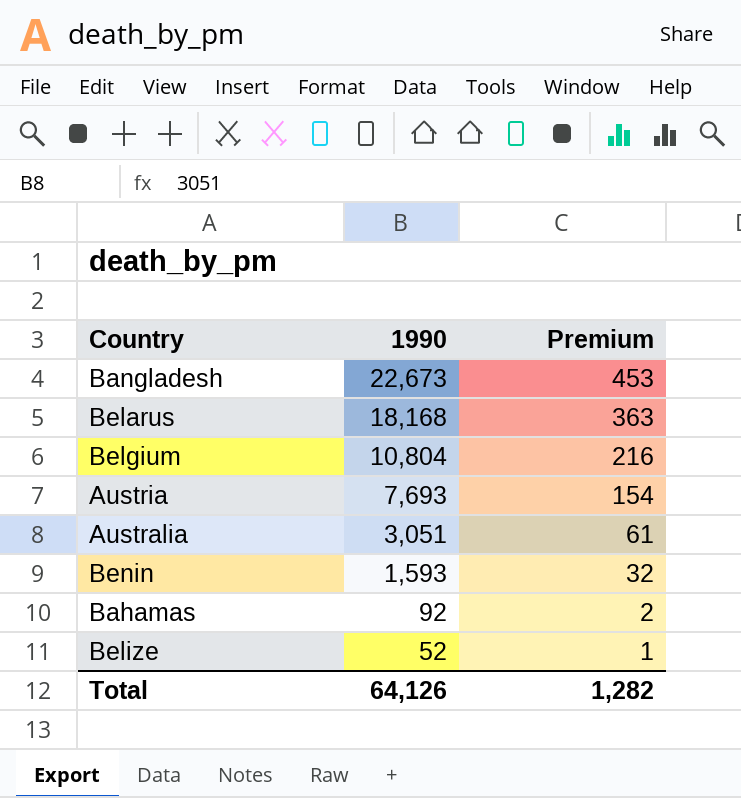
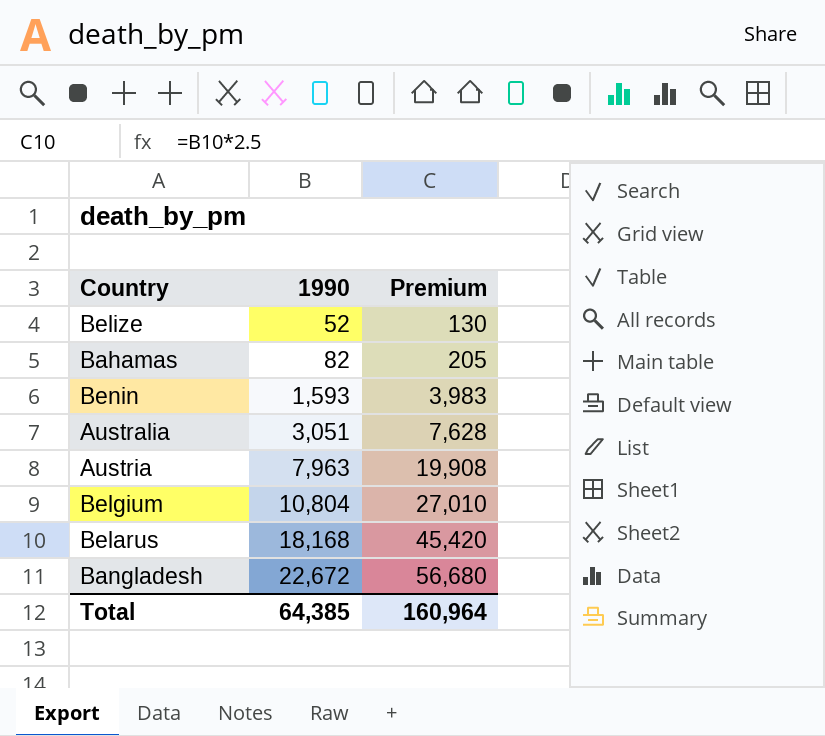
row order: 1990 descending -> 1990 ascending
column Premium | formula: [1990] * 0.02 -> [1990] * 2.5
Bahamas | 1990: 92 -> 82
Austria | 1990: 7,693 -> 7,963
Bangladesh | 1990: 22,673 -> 22,672
Total | 1990: 64,126 -> 64,385
Total | Premium: 1,282 -> 160,964

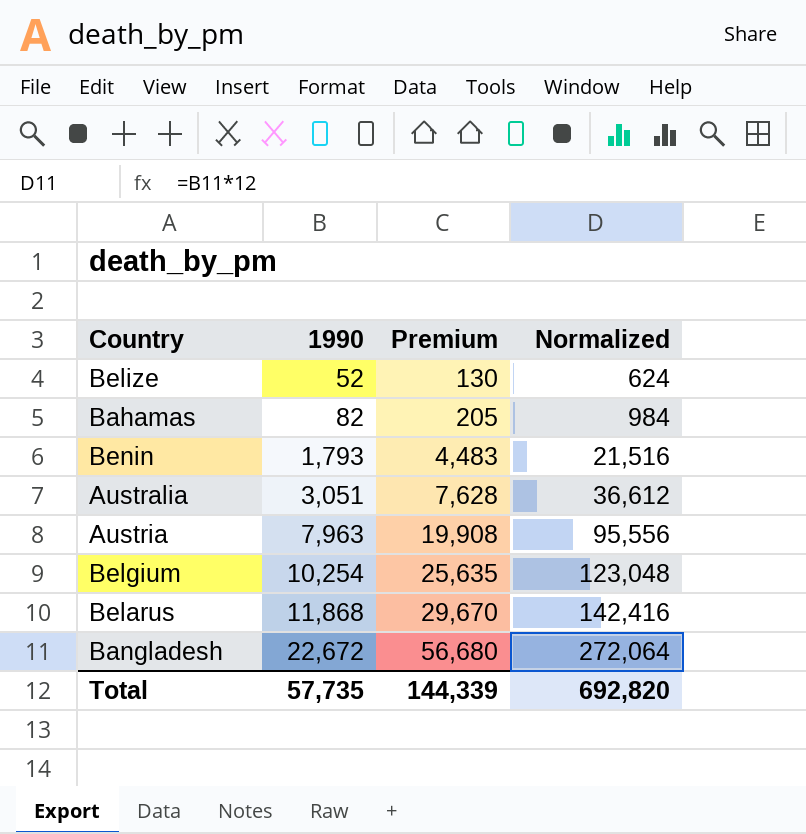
column Normalized | formula: none -> [1990] * 12
Benin | 1990: 1,593 -> 1,793
Benin | Premium: 3,983 -> 4,483
Belgium | 1990: 10,804 -> 10,254
Belgium | Premium: 27,010 -> 25,635
Belarus | 1990: 18,168 -> 11,868
Belarus | Premium: 45,420 -> 29,670
Total | 1990: 64,385 -> 57,735
Total | Premium: 160,964 -> 144,339

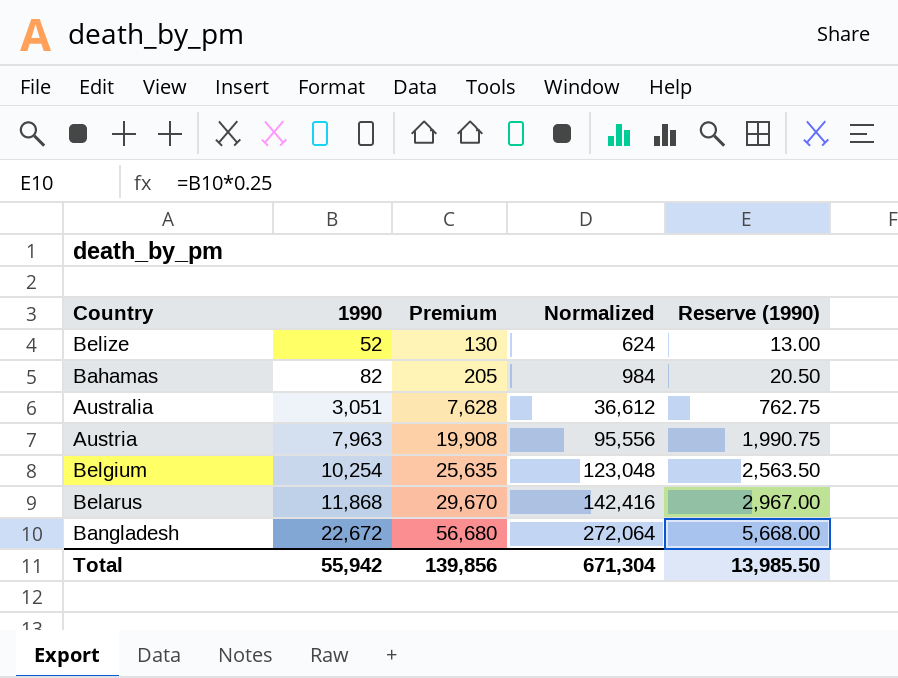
column Reserve (1990) | formula: none -> [1990] * 0.25
row Benin: 1,793 | 4,483 | 21,516 -> none
Total | 1990: 57,735 -> 55,942
Total | Premium: 144,339 -> 139,856
Total | Normalized: 692,820 -> 671,304

